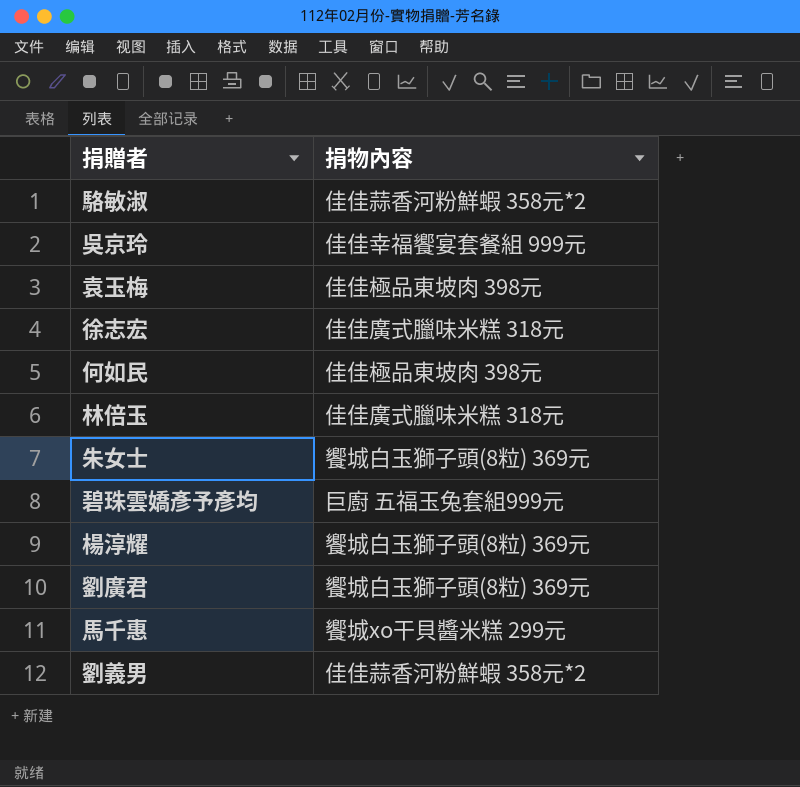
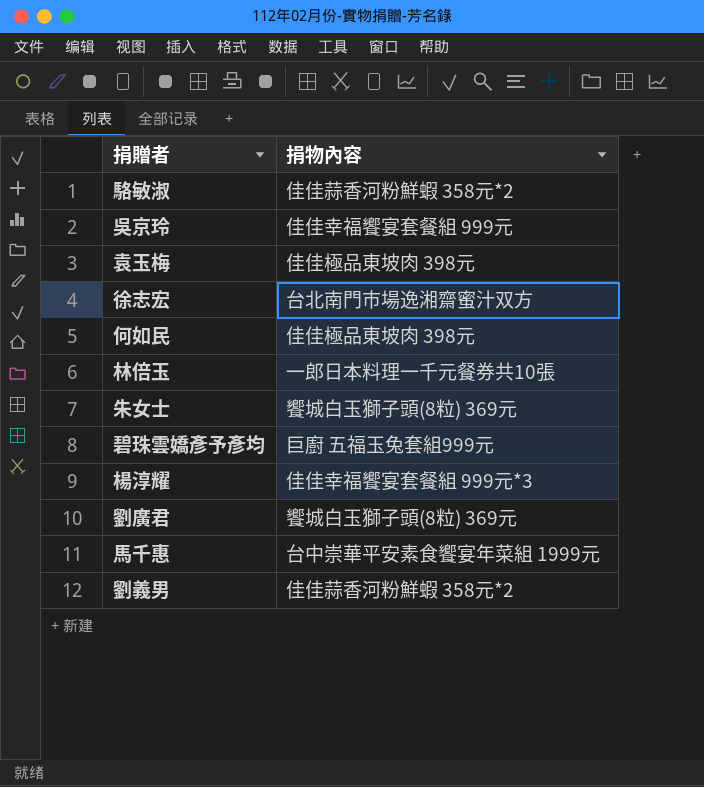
徐志宏 | 捐物內容: 佳佳廣式臘味米糕 318元 -> 台北南門市場逸湘齋蜜汁双方
林倍玉 | 捐物內容: 佳佳廣式臘味米糕 318元 -> 一郎日本料理一千元餐券共10張
楊淳耀 | 捐物內容: 饗城白玉獅子頭(8粒) 369元 -> 佳佳幸福饗宴套餐組 999元*3
馬千惠 | 捐物內容: 饗城xo干貝醬米糕 299元 -> 台中崇華平安素食饗宴年菜組 1999元

